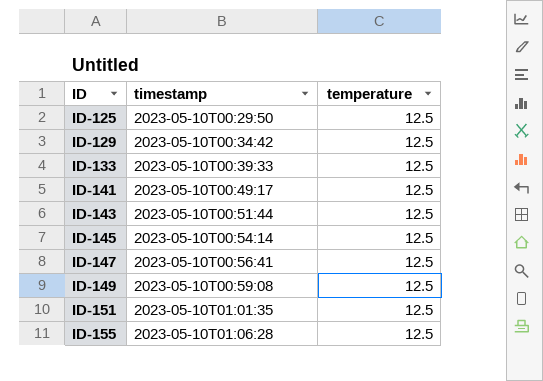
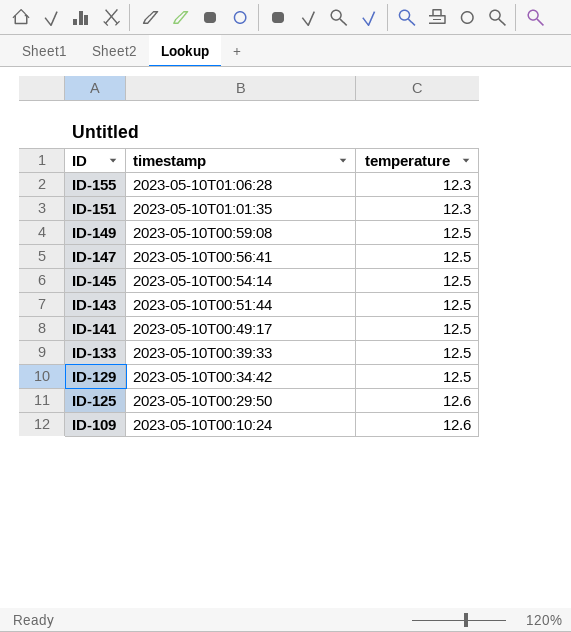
row order: ID ascending -> ID descending
ID-155 | temperature: 12.5 -> 12.3
ID-151 | temperature: 12.5 -> 12.3
ID-125 | temperature: 12.5 -> 12.6
row ID-109: none -> 2023-05-10T00:10:24 | 12.6

